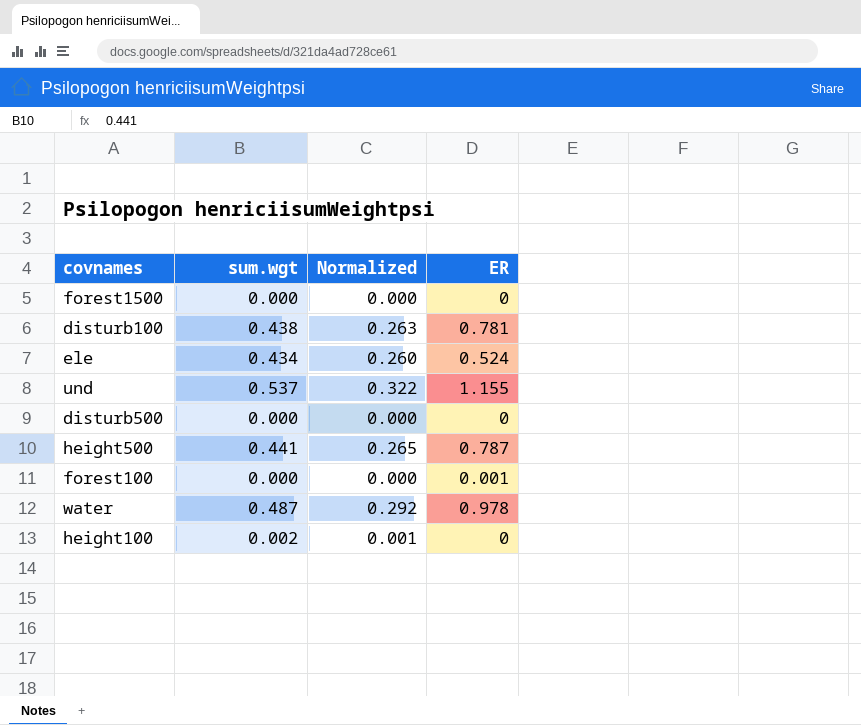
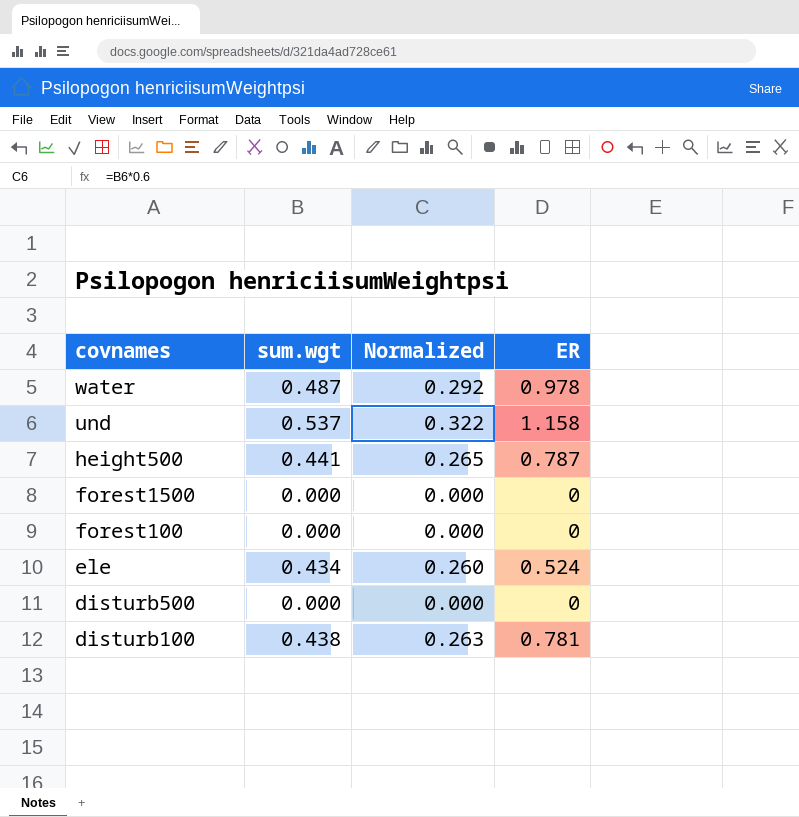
row order: none -> covnames descending
row height100: 0.002 | 0.001 | 0 -> none
und | ER: 1.155 -> 1.158
forest100 | ER: 0.001 -> 0

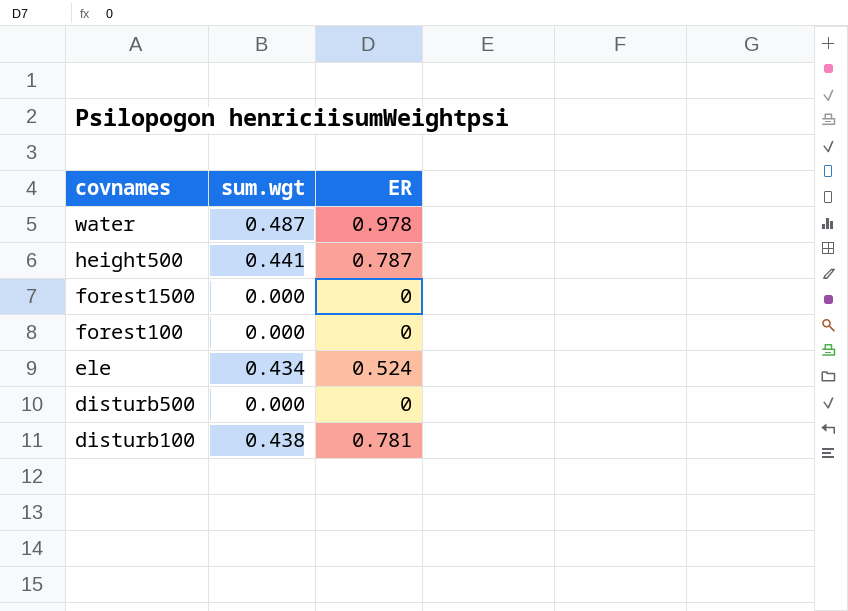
column Normalized | formula: [sum.wgt] * 0.6 -> none
row und: 0.537 | 0.322 | 1.158 -> none

